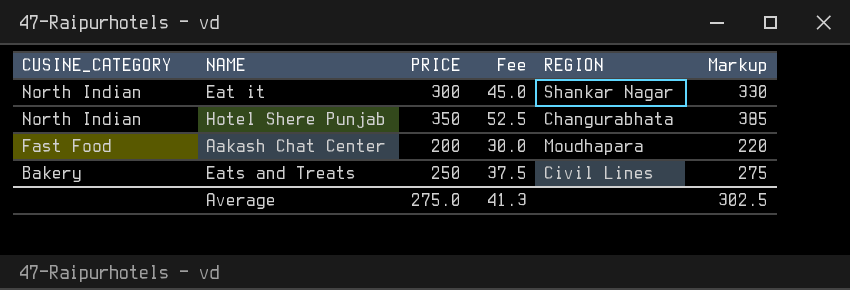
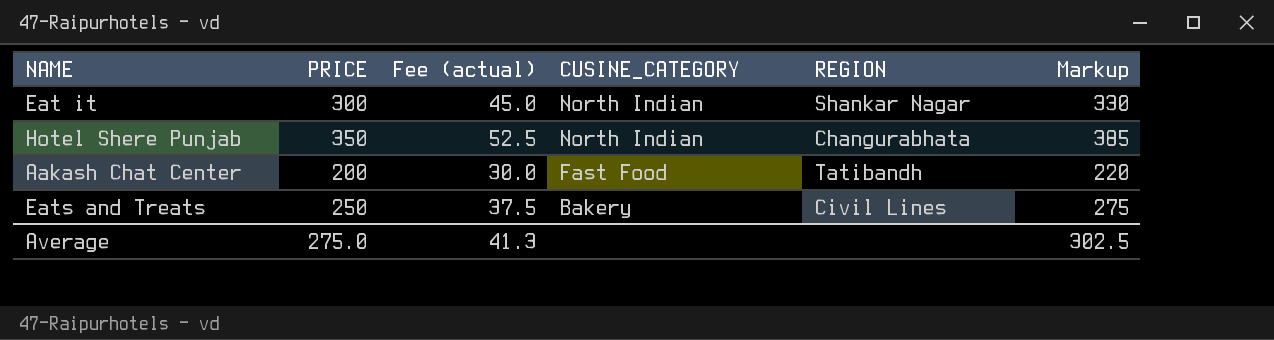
column name: Fee -> Fee (actual)
column CUSINE_CATEGORY | position: 1 -> 4
Aakash Chat Center | REGION: Moudhapara -> Tatibandh

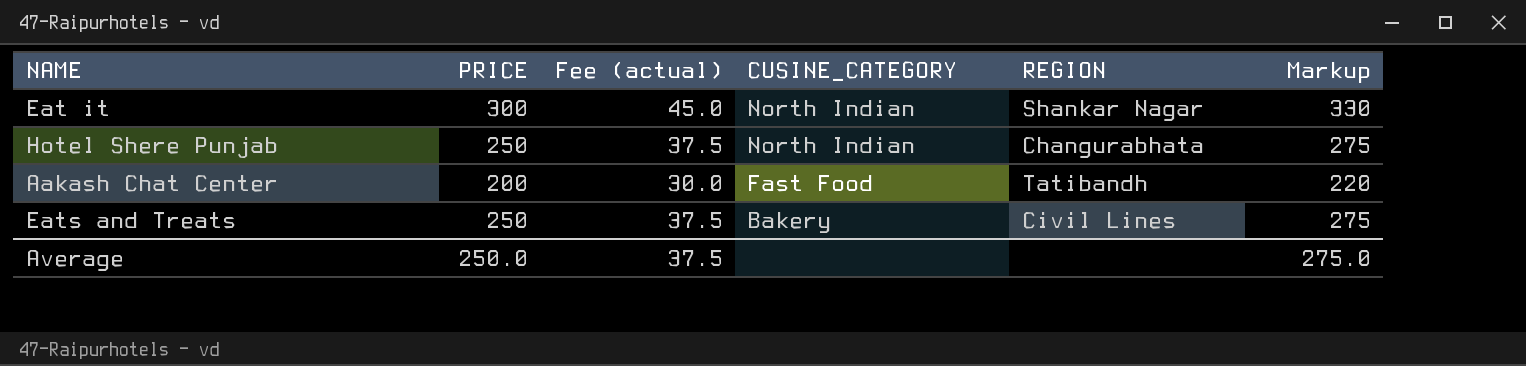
Hotel Shere Punjab | PRICE: 350 -> 250
Hotel Shere Punjab | Fee (actual): 52.5 -> 37.5
Hotel Shere Punjab | Markup: 385 -> 275
Average | PRICE: 275.0 -> 250.0
Average | Fee (actual): 41.3 -> 37.5
Average | Markup: 302.5 -> 275.0

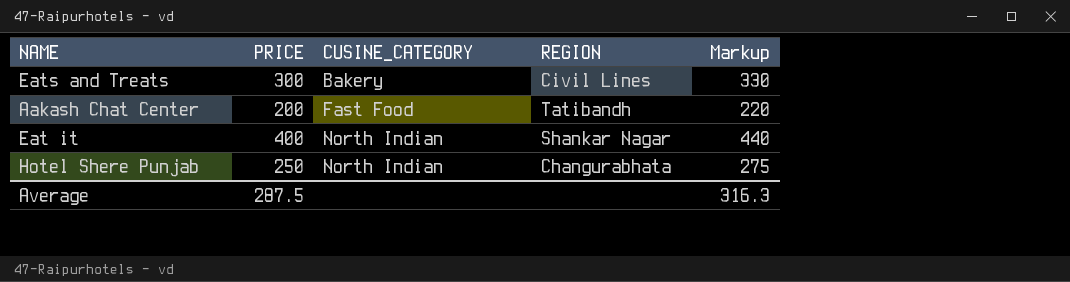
row order: CUSINE_CATEGORY descending -> CUSINE_CATEGORY ascending
column Fee (actual) | formula: [PRICE] * 0.15 -> none
Eats and Treats | PRICE: 250 -> 300
Eats and Treats | Markup: 275 -> 330
Eat it | PRICE: 300 -> 400
Eat it | Markup: 330 -> 440
Average | PRICE: 250.0 -> 287.5
Average | Markup: 275.0 -> 316.3

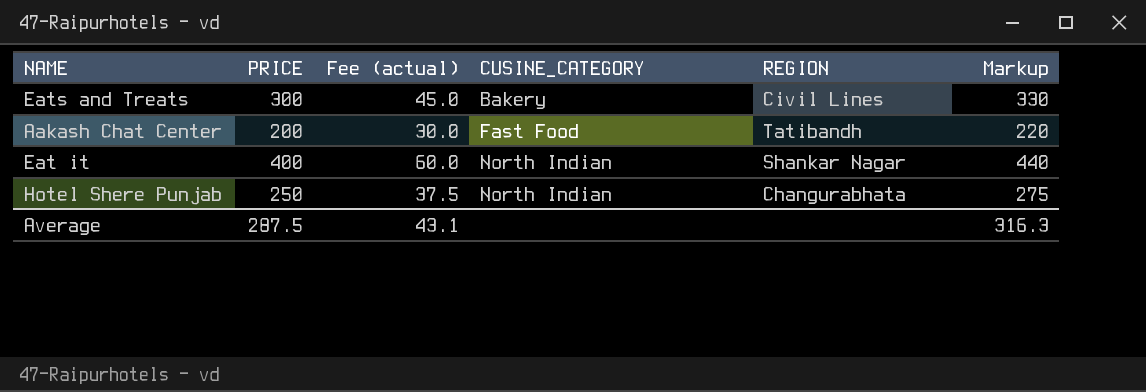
column Fee (actual) | formula: none -> [PRICE] * 0.15

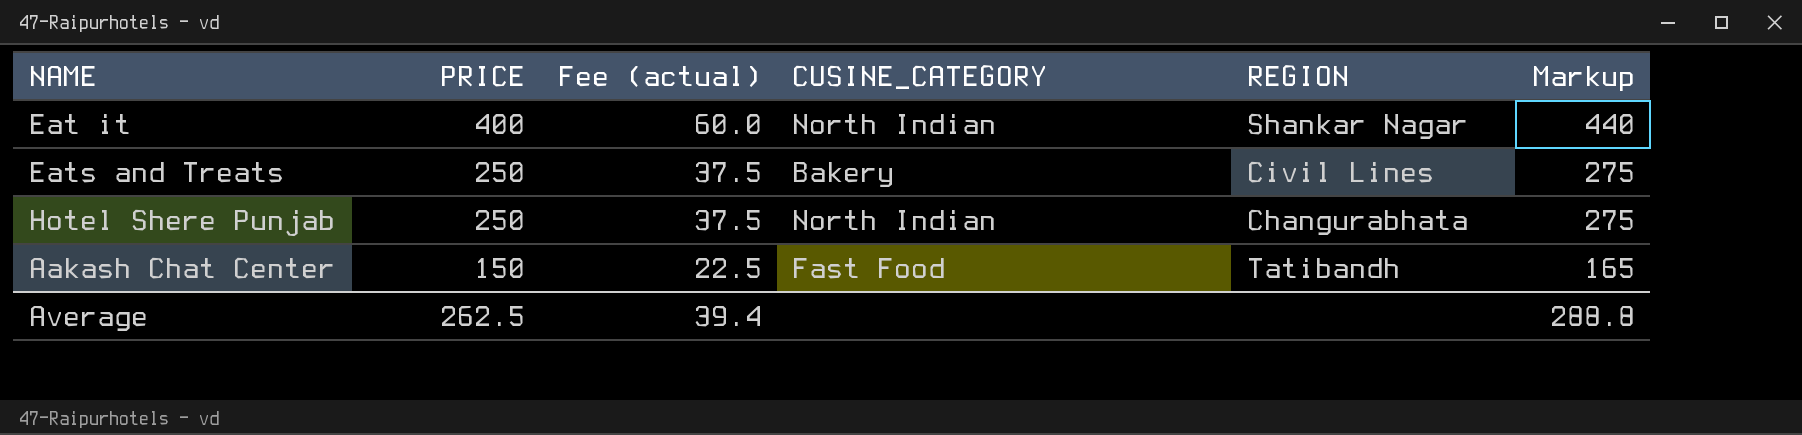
row order: CUSINE_CATEGORY ascending -> PRICE descending
Eats and Treats | PRICE: 300 -> 250
Eats and Treats | Fee (actual): 45.0 -> 37.5
Eats and Treats | Markup: 330 -> 275
Aakash Chat Center | PRICE: 200 -> 150
Aakash Chat Center | Fee (actual): 30.0 -> 22.5
Aakash Chat Center | Markup: 220 -> 165
Average | PRICE: 287.5 -> 262.5
Average | Fee (actual): 43.1 -> 39.4
Average | Markup: 316.3 -> 288.8

